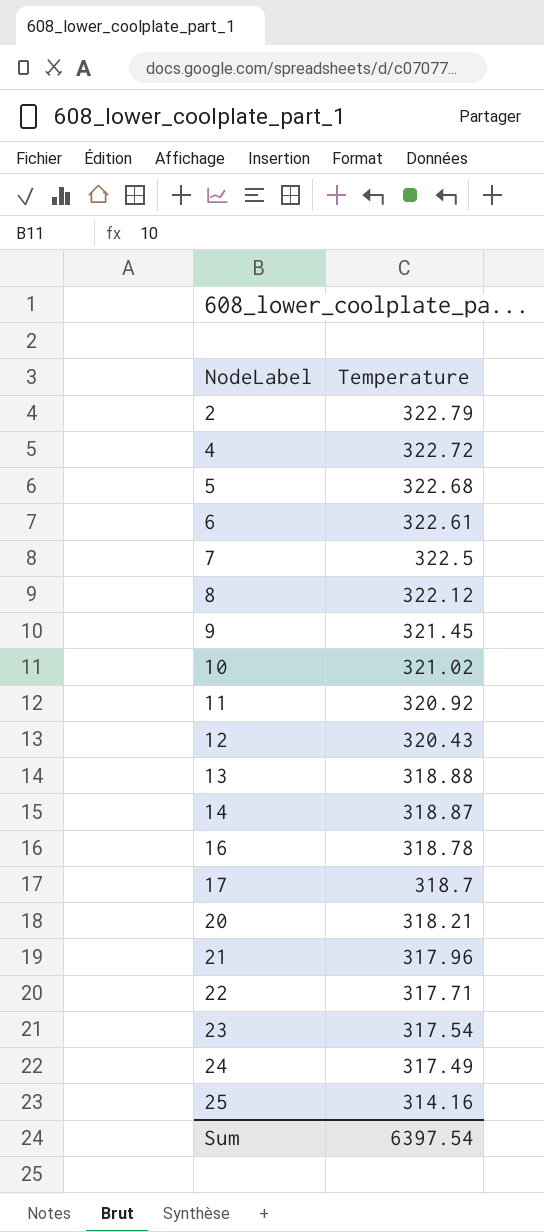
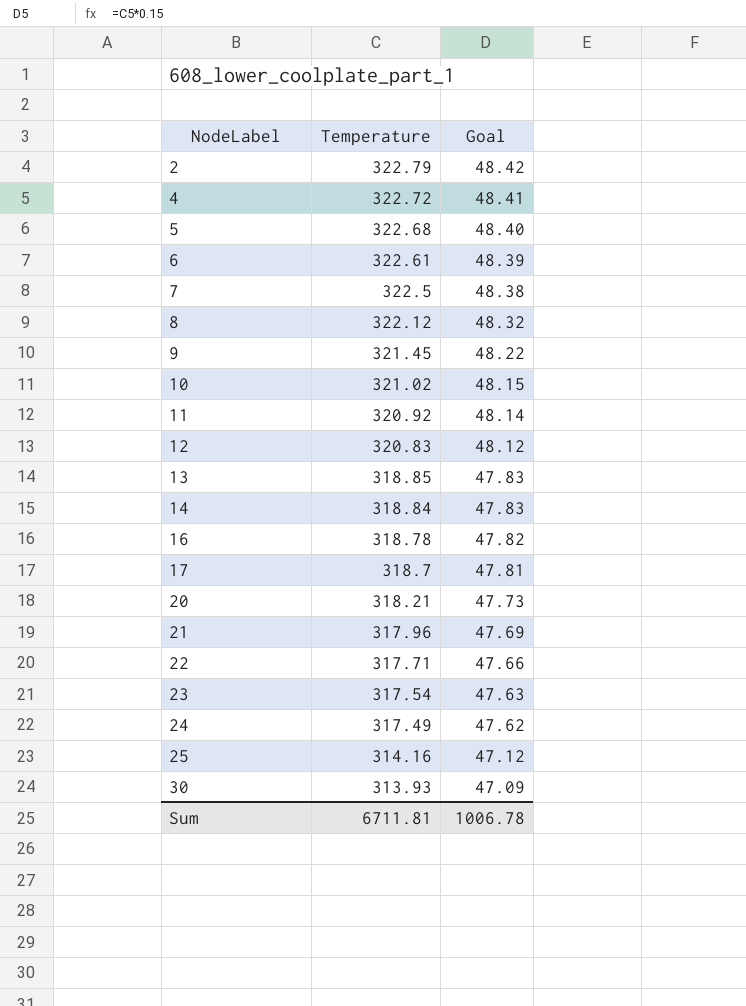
column Goal | formula: none -> [Temperature] * 0.15
12 | Temperature: 320.43 -> 320.83
13 | Temperature: 318.88 -> 318.85
14 | Temperature: 318.87 -> 318.84
row 30: none -> 313.93 | 47.09
Sum | Temperature: 6397.54 -> 6711.81

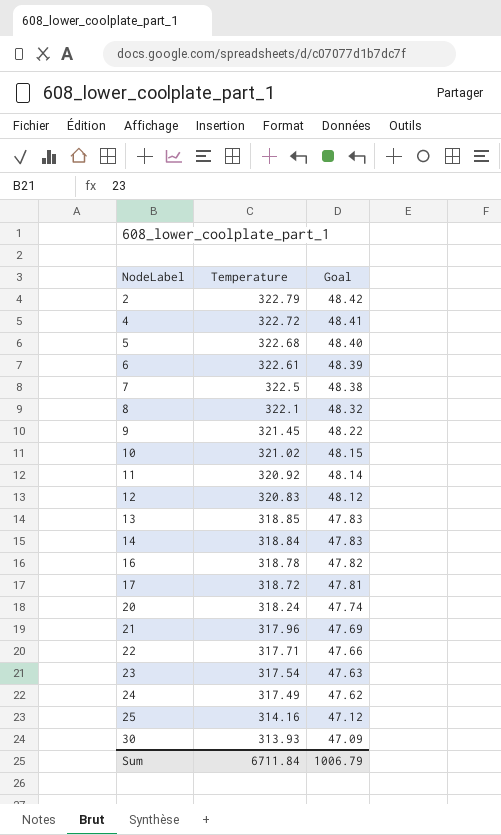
8 | Temperature: 322.12 -> 322.1
17 | Temperature: 318.7 -> 318.72
20 | Temperature: 318.21 -> 318.24
20 | Goal: 47.73 -> 47.74
Sum | Temperature: 6711.81 -> 6711.84
Sum | Goal: 1006.78 -> 1006.79

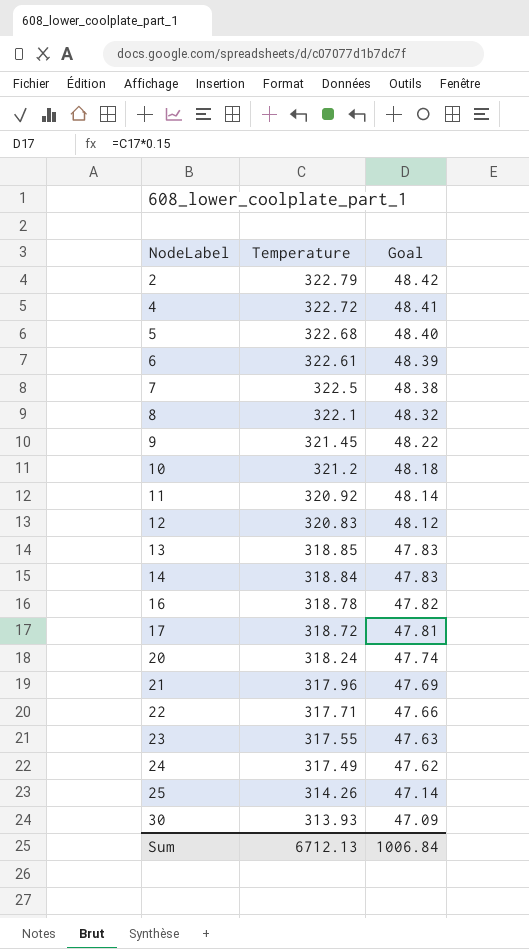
10 | Temperature: 321.02 -> 321.2
10 | Goal: 48.15 -> 48.18
23 | Temperature: 317.54 -> 317.55
25 | Temperature: 314.16 -> 314.26
25 | Goal: 47.12 -> 47.14
Sum | Temperature: 6711.84 -> 6712.13
Sum | Goal: 1006.79 -> 1006.84

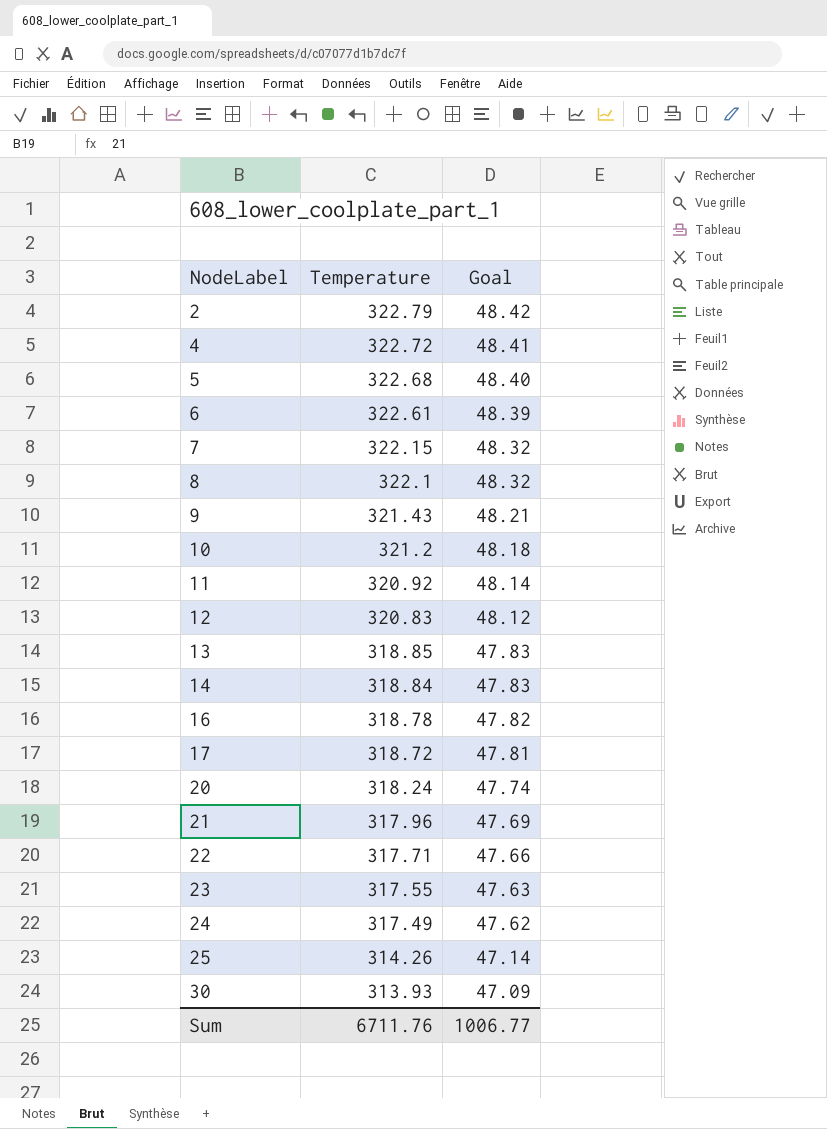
7 | Temperature: 322.5 -> 322.15
7 | Goal: 48.38 -> 48.32
9 | Temperature: 321.45 -> 321.43
9 | Goal: 48.22 -> 48.21
Sum | Temperature: 6712.13 -> 6711.76
Sum | Goal: 1006.84 -> 1006.77

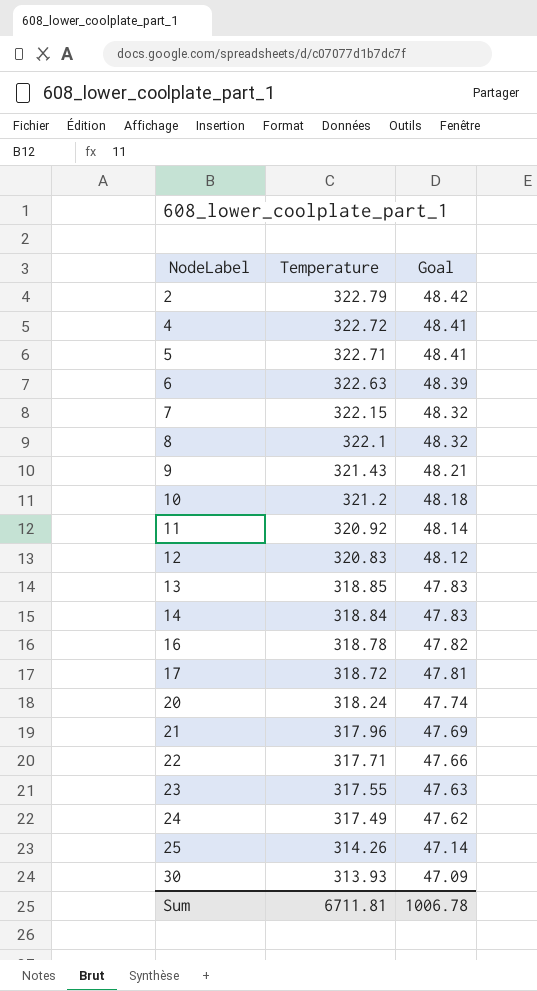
5 | Temperature: 322.68 -> 322.71
5 | Goal: 48.40 -> 48.41
6 | Temperature: 322.61 -> 322.63
Sum | Temperature: 6711.76 -> 6711.81
Sum | Goal: 1006.77 -> 1006.78

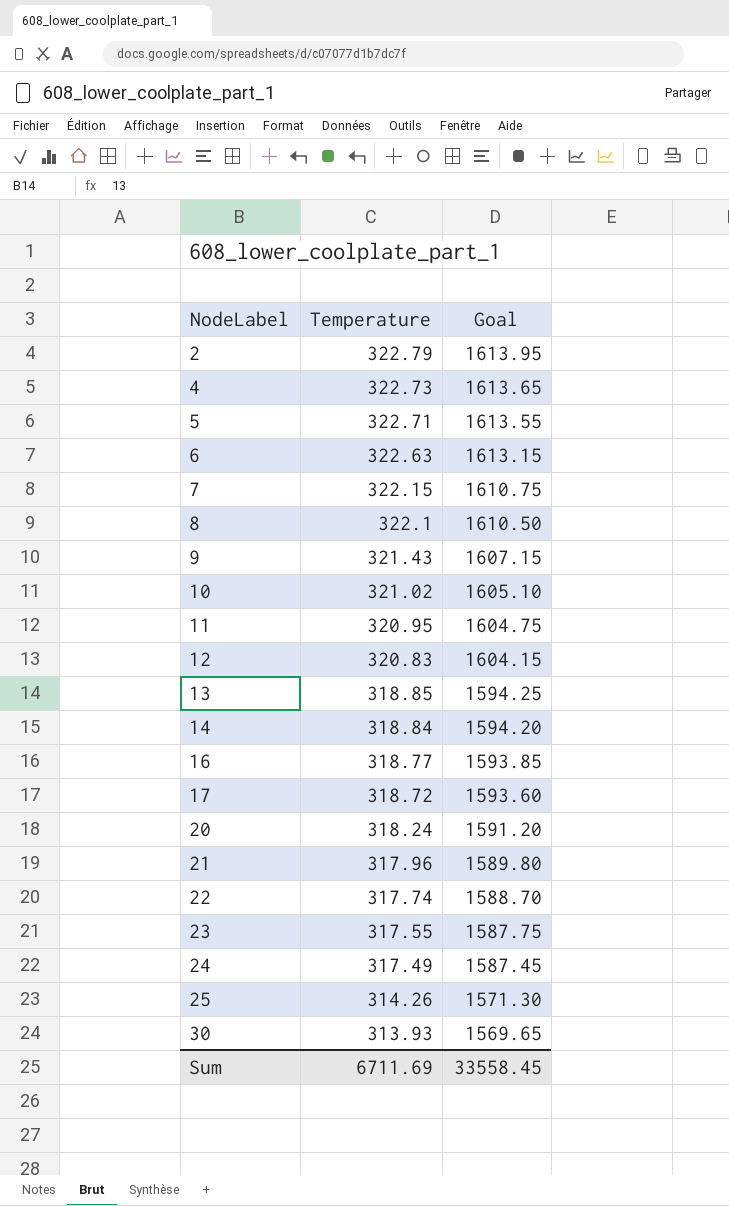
column Goal | formula: [Temperature] * 0.15 -> [Temperature] * 5
4 | Temperature: 322.72 -> 322.73
10 | Temperature: 321.2 -> 321.02
11 | Temperature: 320.92 -> 320.95
16 | Temperature: 318.78 -> 318.77
22 | Temperature: 317.71 -> 317.74
Sum | Temperature: 6711.81 -> 6711.69
Sum | Goal: 1006.78 -> 33558.45

